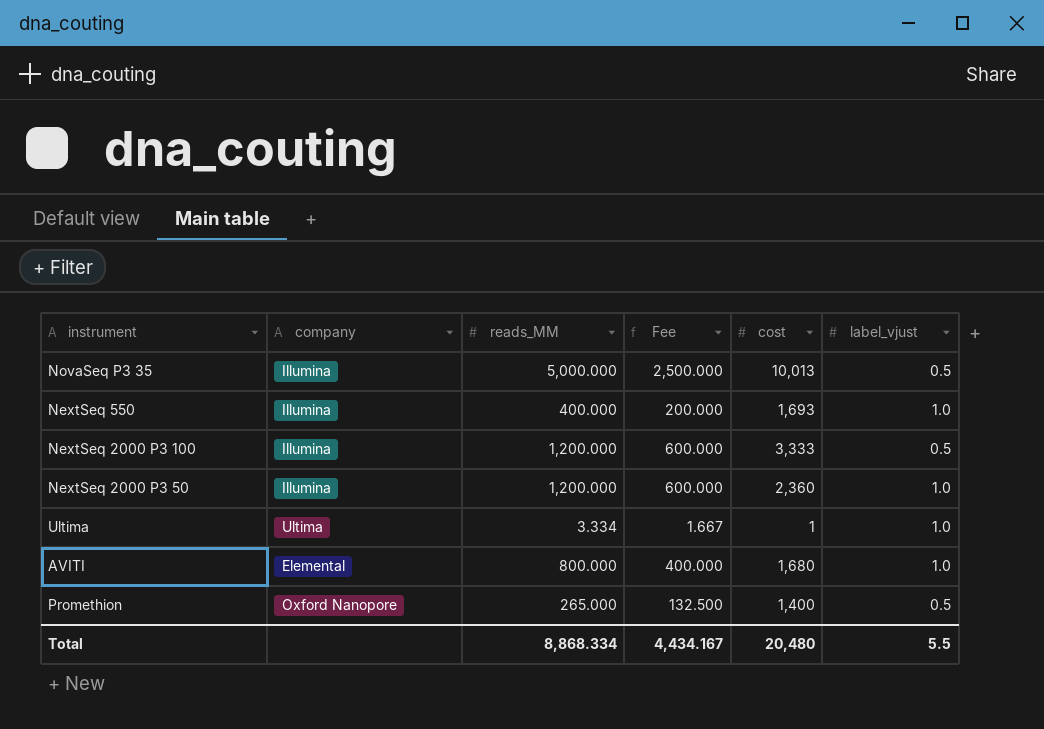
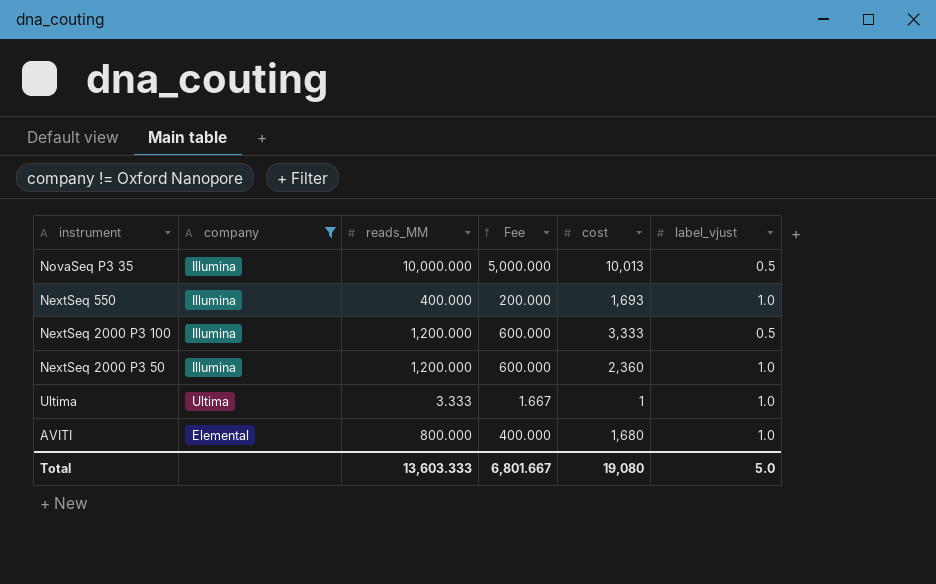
filter: none -> company != Oxford Nanopore
NovaSeq P3 35 | reads_MM: 5,000.000 -> 10,000.000
NovaSeq P3 35 | Fee: 2,500.000 -> 5,000.000
Ultima | reads_MM: 3.334 -> 3.333
Total | reads_MM: 8,868.334 -> 13,603.333
Total | Fee: 4,434.167 -> 6,801.667
Total | cost: 20,480 -> 19,080
Total | label_vjust: 5.5 -> 5.0

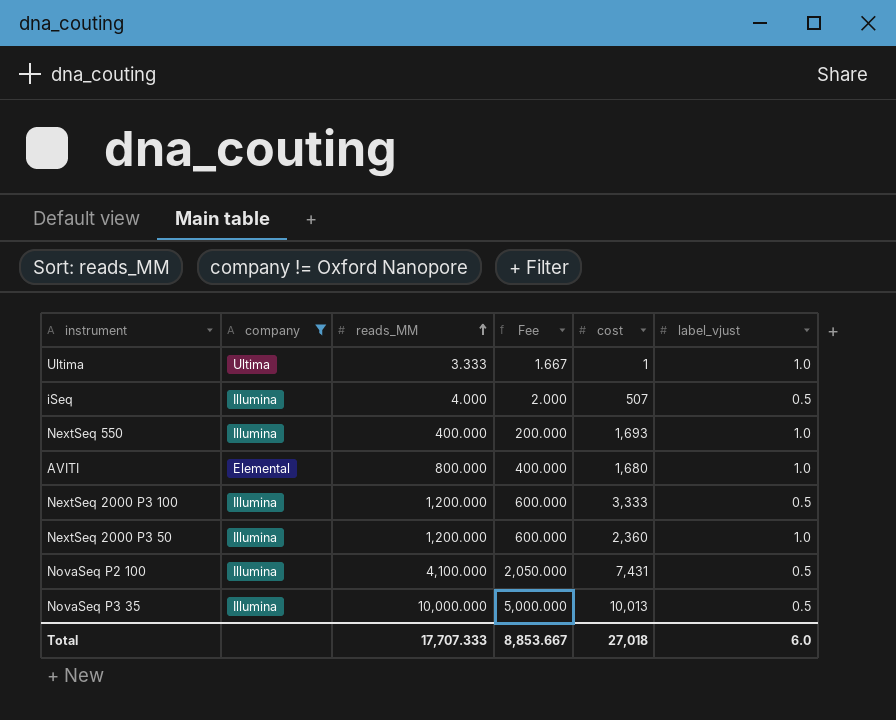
row order: none -> reads_MM ascending
row iSeq: none -> Illumina | 4.000 | 2.000 | 507 | 0.5
row NovaSeq P2 100: none -> Illumina | 4,100.000 | 2,050.000 | 7,431 | 0.5
Total | reads_MM: 13,603.333 -> 17,707.333
Total | Fee: 6,801.667 -> 8,853.667
Total | cost: 19,080 -> 27,018
Total | label_vjust: 5.0 -> 6.0

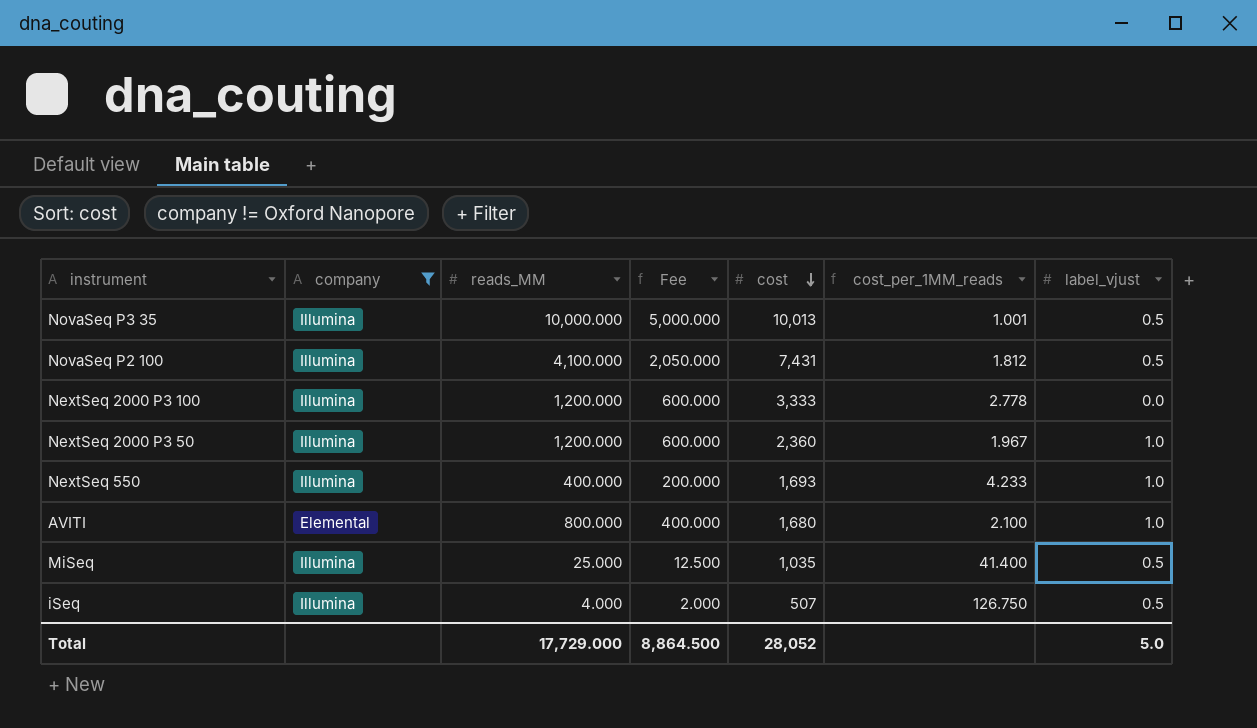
row order: reads_MM ascending -> cost descending
column cost_per_1MM_reads | formula: none -> [cost] / [reads_MM]
row Ultima: Ultima | 3.333 | 1.667 | 1 | 1.0 -> none
NextSeq 2000 P3 100 | label_vjust: 0.5 -> 0.0
row MiSeq: none -> Illumina | 25.000 | 12.500 | 1,035 | 41.400 | 0.5
Total | reads_MM: 17,707.333 -> 17,729.000
Total | Fee: 8,853.667 -> 8,864.500
Total | cost: 27,018 -> 28,052
Total | label_vjust: 6.0 -> 5.0

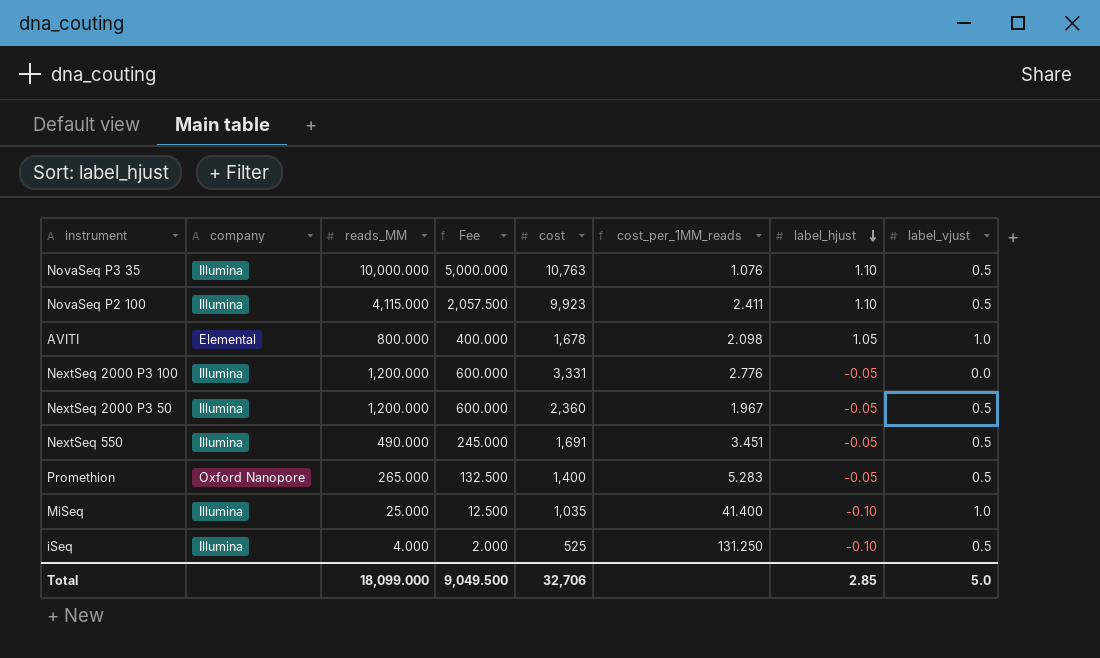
filter: company != Oxford Nanopore -> none
row order: cost descending -> label_hjust descending
column label_hjust | position: none -> 7
NovaSeq P3 35 | cost: 10,013 -> 10,763
NovaSeq P3 35 | cost_per_1MM_reads: 1.001 -> 1.076
NovaSeq P2 100 | reads_MM: 4,100.000 -> 4,115.000
NovaSeq P2 100 | Fee: 2,050.000 -> 2,057.500
NovaSeq P2 100 | cost: 7,431 -> 9,923
NovaSeq P2 100 | cost_per_1MM_reads: 1.812 -> 2.411
AVITI | cost: 1,680 -> 1,678
AVITI | cost_per_1MM_reads: 2.100 -> 2.098
NextSeq 2000 P3 100 | cost: 3,333 -> 3,331
NextSeq 2000 P3 100 | cost_per_1MM_reads: 2.778 -> 2.776
NextSeq 2000 P3 50 | label_vjust: 1.0 -> 0.5
NextSeq 550 | reads_MM: 400.000 -> 490.000
NextSeq 550 | Fee: 200.000 -> 245.000
NextSeq 550 | cost: 1,693 -> 1,691
NextSeq 550 | cost_per_1MM_reads: 4.233 -> 3.451
NextSeq 550 | label_vjust: 1.0 -> 0.5
MiSeq | label_vjust: 0.5 -> 1.0
iSeq | cost: 507 -> 525
iSeq | cost_per_1MM_reads: 126.750 -> 131.250
Total | reads_MM: 17,729.000 -> 18,099.000
Total | Fee: 8,864.500 -> 9,049.500
Total | cost: 28,052 -> 32,706

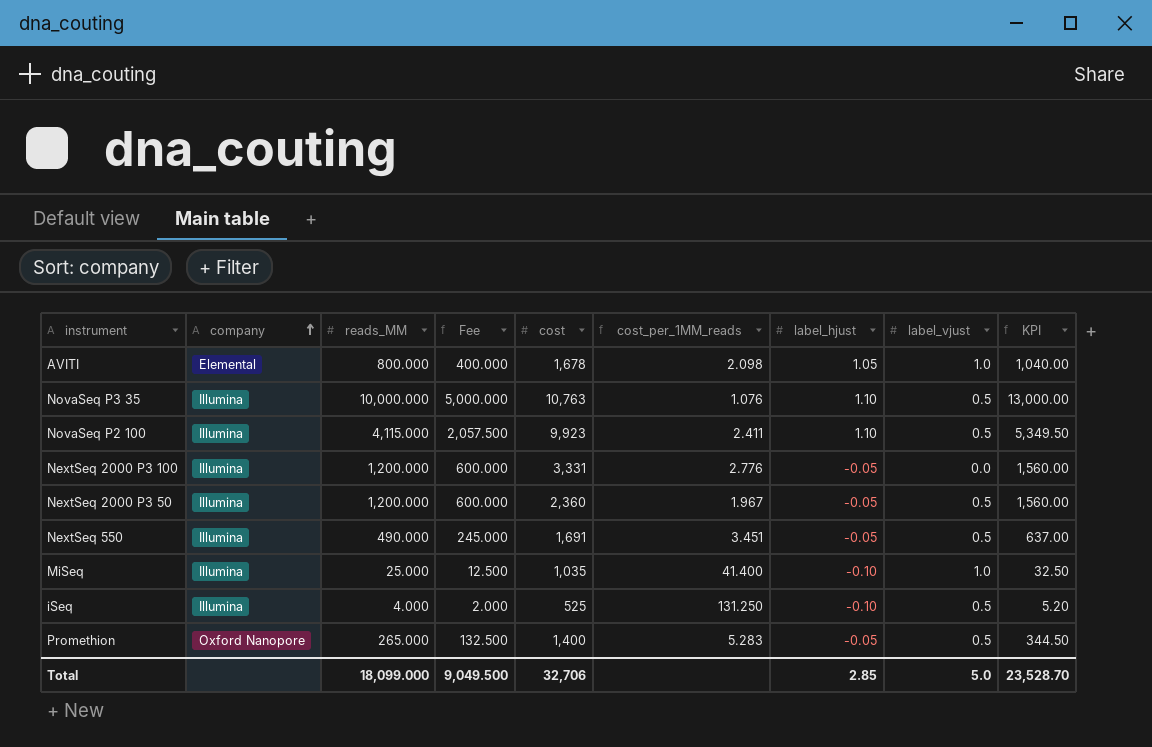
row order: label_hjust descending -> company ascending
column KPI | formula: none -> [reads_MM] * 1.3

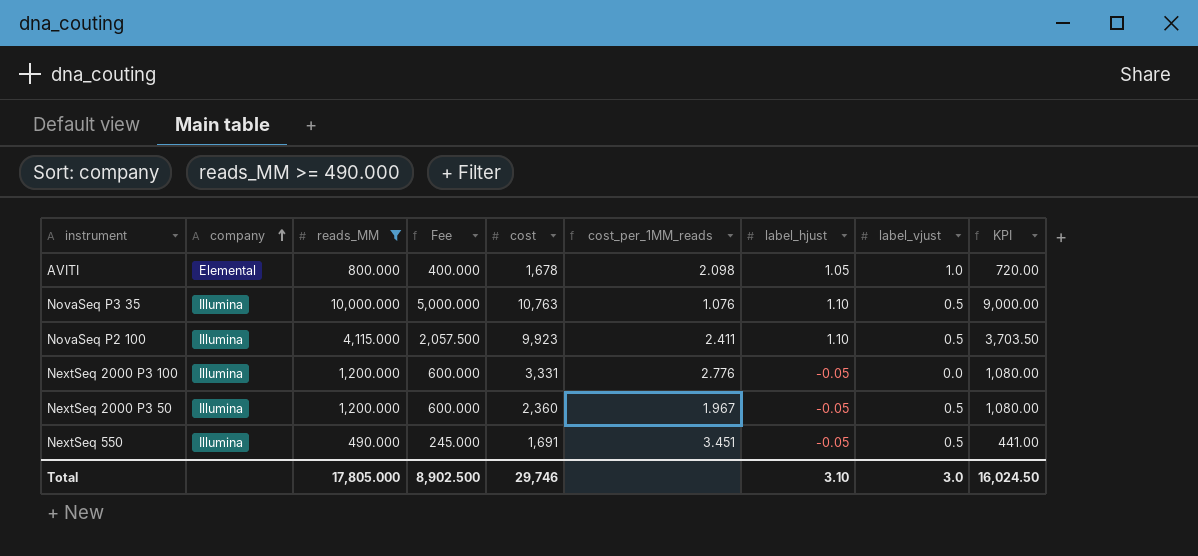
filter: none -> reads_MM >= 490.000
column KPI | formula: [reads_MM] * 1.3 -> [reads_MM] * 0.9
Total | reads_MM: 18,099.000 -> 17,805.000
Total | Fee: 9,049.500 -> 8,902.500
Total | cost: 32,706 -> 29,746
Total | label_hjust: 2.85 -> 3.10
Total | label_vjust: 5.0 -> 3.0
Total | KPI: 23,528.70 -> 16,024.50

